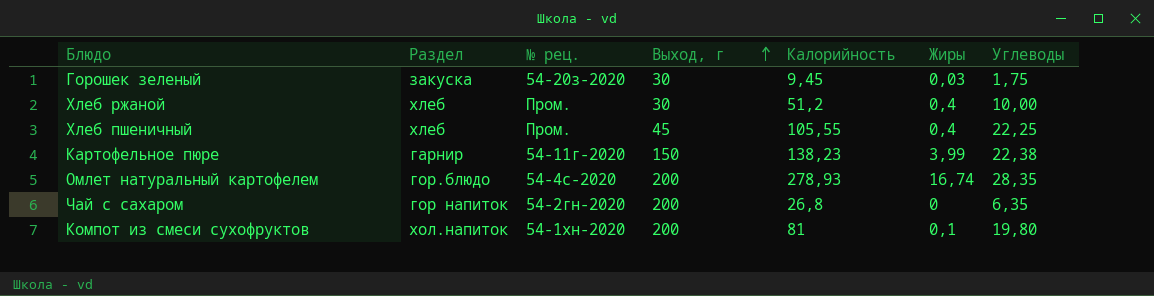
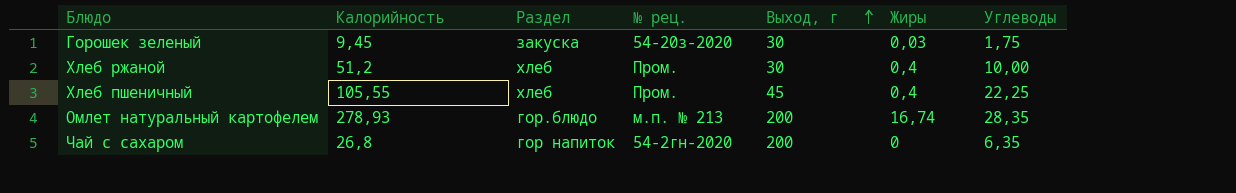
column Калорийность | position: 5 -> 2
row Картофельное пюре: гарнир | 54-11г-2020 | 150 | 138,23 | 3,99 | 22,38 -> none
row Компот из смеси сухофруктов: хол.напиток | 54-1хн-2020 | 200 | 81 | 0,1 | 19,80 -> none
Омлет натуральный картофелем | № рец.: 54-4с-2020 -> м.п. № 213

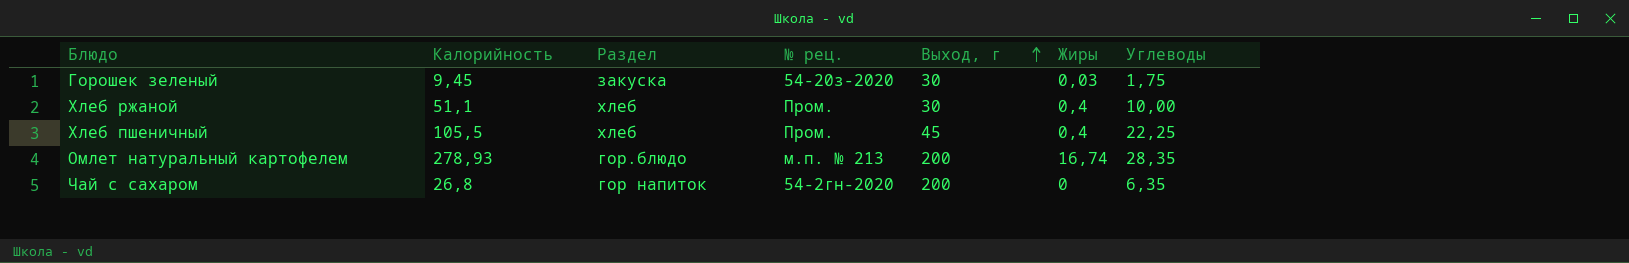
Хлеб ржаной | Калорийность: 51,2 -> 51,1
Хлеб пшеничный | Калорийность: 105,55 -> 105,5

